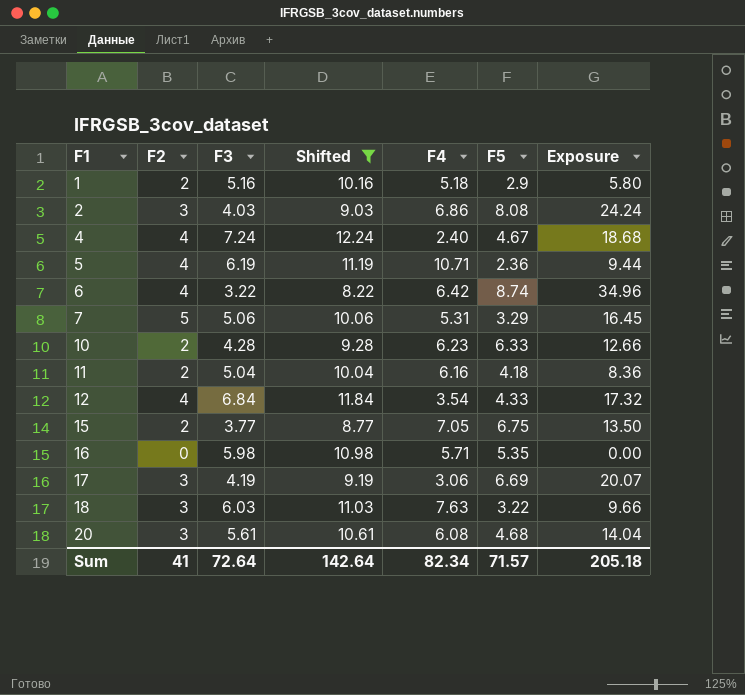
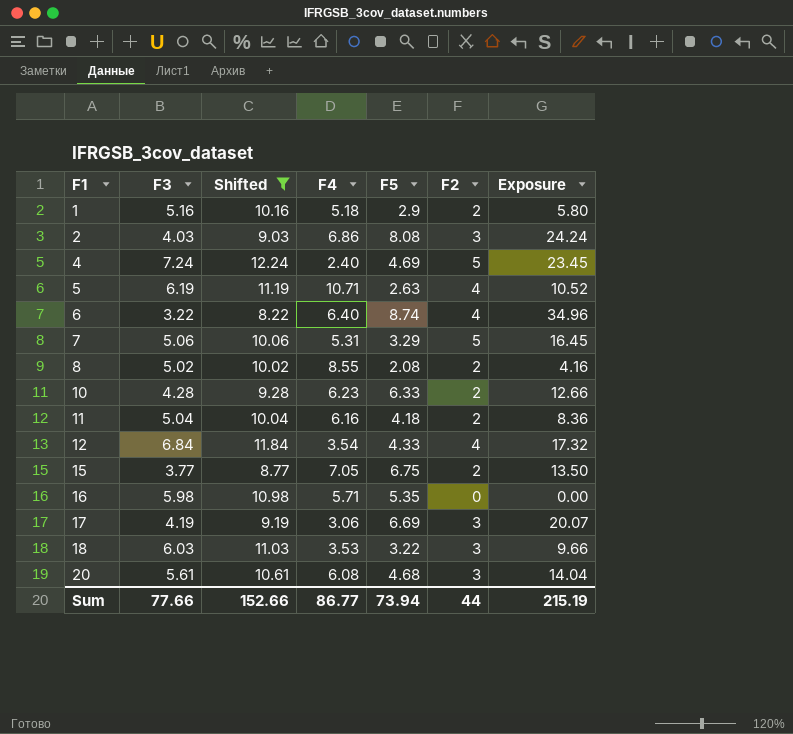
column F2 | position: 2 -> 6
4 | F5: 4.67 -> 4.69
4 | F2: 4 -> 5
4 | Exposure: 18.68 -> 23.45
5 | F5: 2.36 -> 2.63
5 | Exposure: 9.44 -> 10.52
6 | F4: 6.42 -> 6.40
row 8: none -> 5.02 | 10.02 | 8.55 | 2.08 | 2 | 4.16
18 | F4: 7.63 -> 3.53
Sum | F3: 72.64 -> 77.66
Sum | Shifted: 142.64 -> 152.66
Sum | F4: 82.34 -> 86.77
Sum | F5: 71.57 -> 73.94
Sum | F2: 41 -> 44
Sum | Exposure: 205.18 -> 215.19

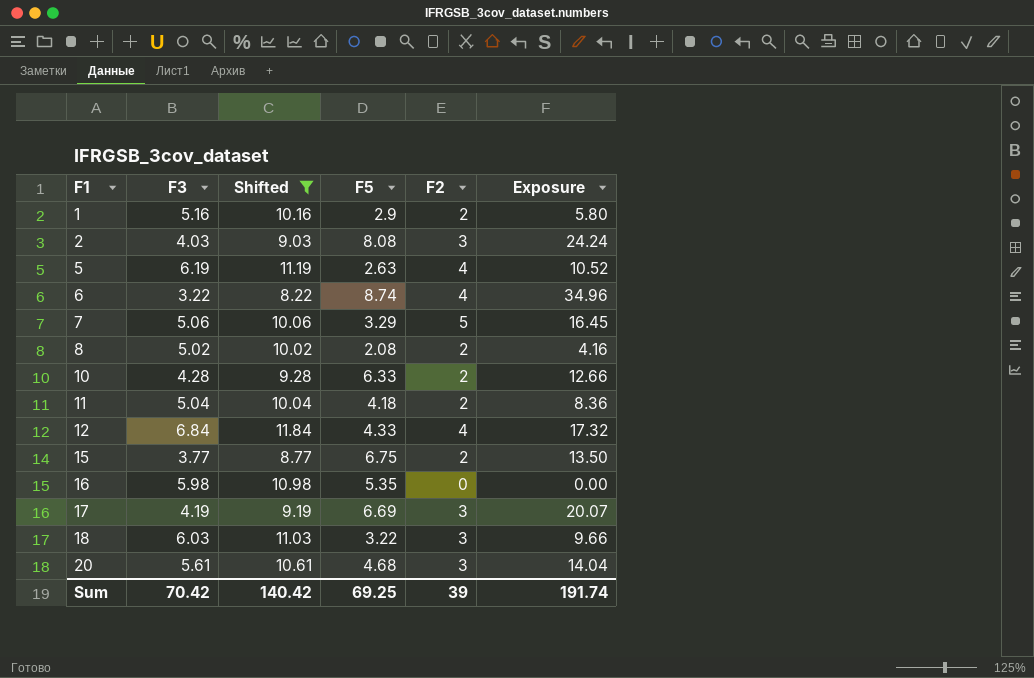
column F4 | position: 4 -> none
row 4: 7.24 | 12.24 | 2.40 | 4.69 | 5 | 23.45 -> none
Sum | F3: 77.66 -> 70.42
Sum | Shifted: 152.66 -> 140.42
Sum | F5: 73.94 -> 69.25
Sum | F2: 44 -> 39
Sum | Exposure: 215.19 -> 191.74

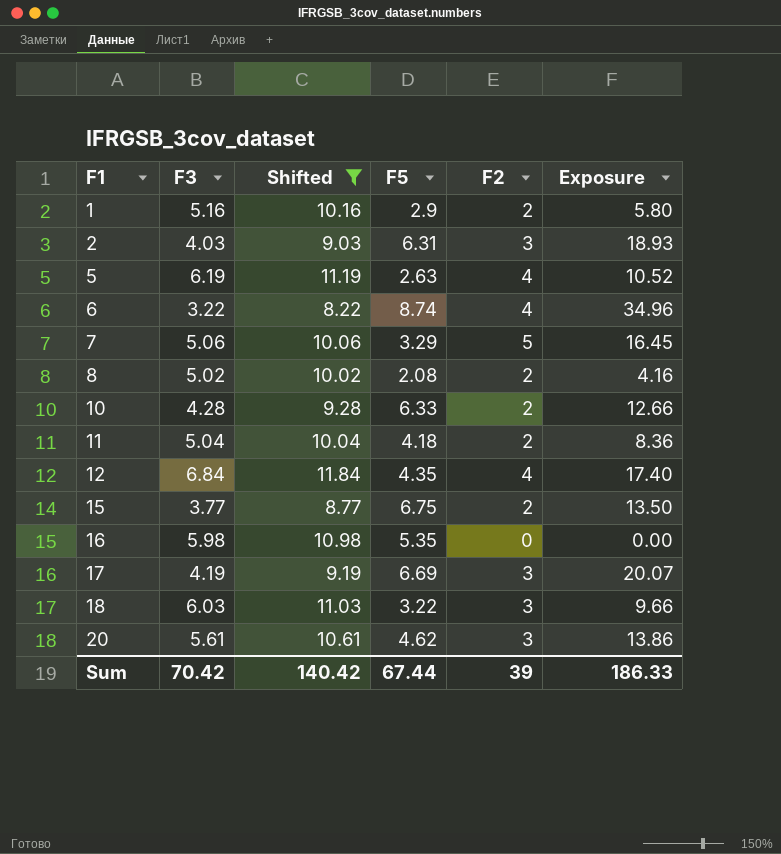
2 | F5: 8.08 -> 6.31
2 | Exposure: 24.24 -> 18.93
12 | F5: 4.33 -> 4.35
12 | Exposure: 17.32 -> 17.40
20 | F5: 4.68 -> 4.62
20 | Exposure: 14.04 -> 13.86
Sum | F5: 69.25 -> 67.44
Sum | Exposure: 191.74 -> 186.33

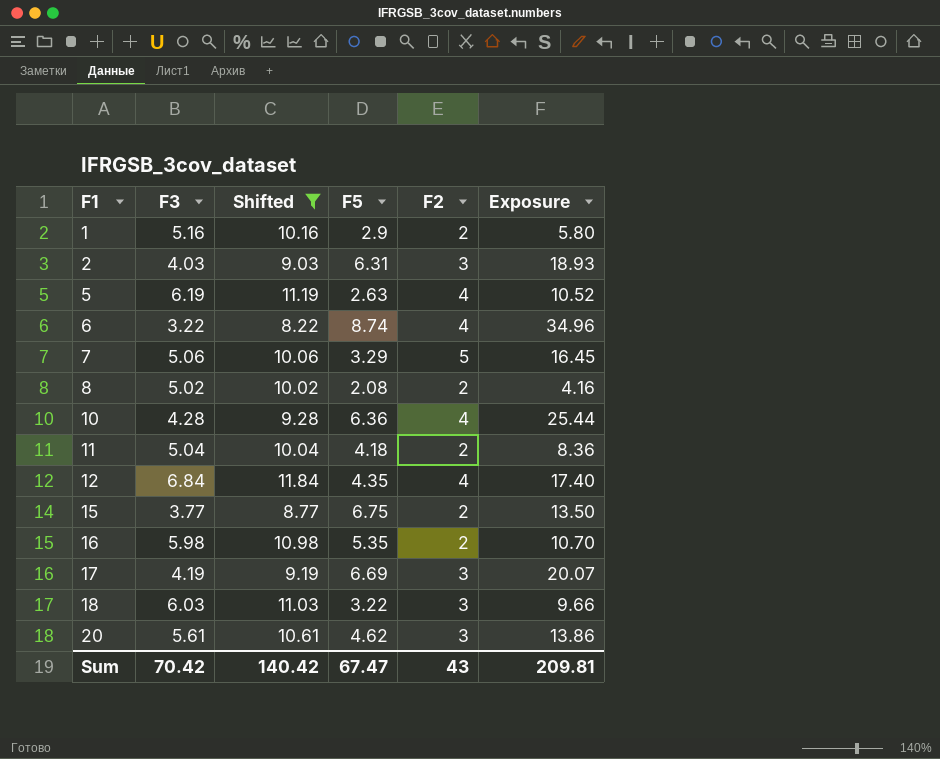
10 | F5: 6.33 -> 6.36
10 | F2: 2 -> 4
10 | Exposure: 12.66 -> 25.44
16 | F2: 0 -> 2
16 | Exposure: 0.00 -> 10.70
Sum | F5: 67.44 -> 67.47
Sum | F2: 39 -> 43
Sum | Exposure: 186.33 -> 209.81

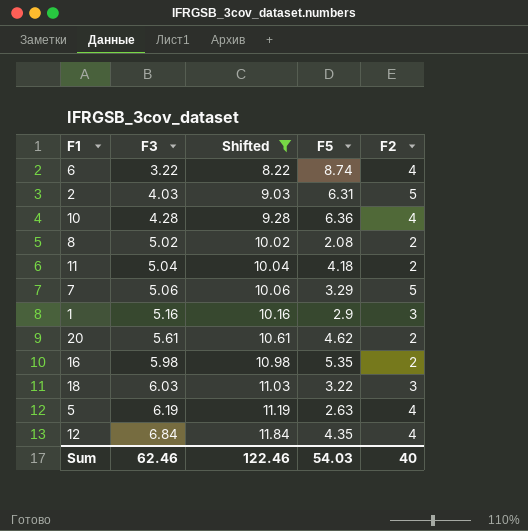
row order: F1 ascending -> F3 ascending
column Exposure | formula: [F5] * [F2] -> none
row 15: 3.77 | 8.77 | 6.75 | 2 | 13.50 -> none
row 17: 4.19 | 9.19 | 6.69 | 3 | 20.07 -> none
2 | F2: 3 -> 5
1 | F2: 2 -> 3
20 | F2: 3 -> 2
Sum | F3: 70.42 -> 62.46
Sum | Shifted: 140.42 -> 122.46
Sum | F5: 67.47 -> 54.03
Sum | F2: 43 -> 40

